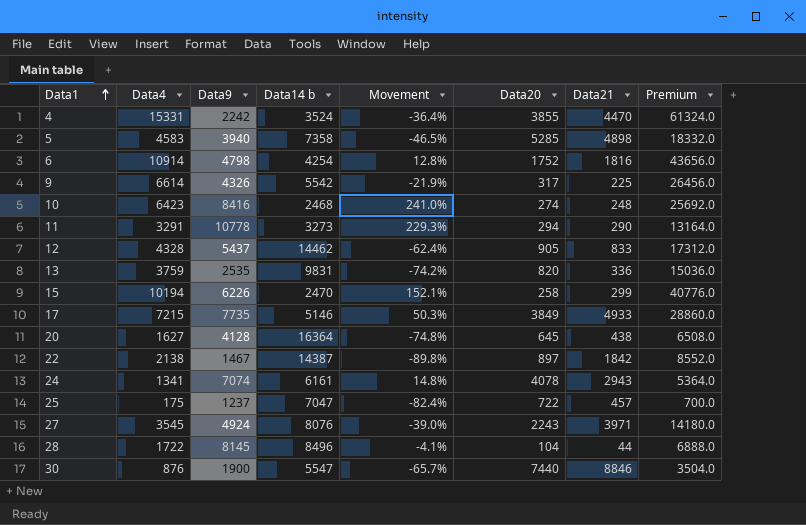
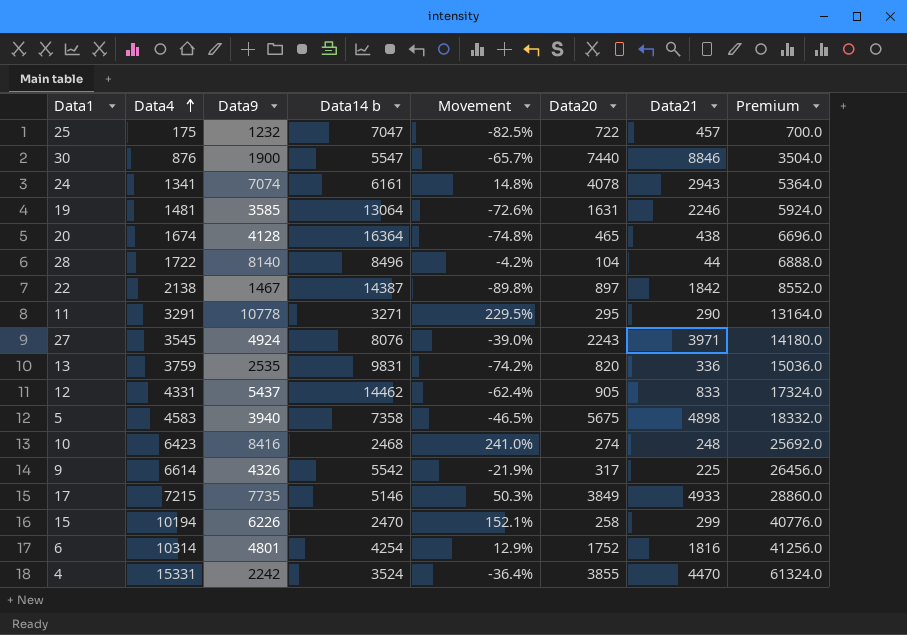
row order: Data1 ascending -> Data4 ascending
25 | Data9: 1237 -> 1232
25 | Movement: -82.4% -> -82.5%
row 19: none -> 1481 | 3585 | 13064 | -72.6% | 1631 | 2246 | 5924.0
20 | Data4: 1627 -> 1674
20 | Data20: 645 -> 465
20 | Premium: 6508.0 -> 6696.0
28 | Data9: 8145 -> 8140
28 | Movement: -4.1% -> -4.2%
11 | Data14 b: 3273 -> 3271
11 | Movement: 229.3% -> 229.5%
11 | Data20: 294 -> 295
12 | Data4: 4328 -> 4331
12 | Premium: 17312.0 -> 17324.0
5 | Data20: 5285 -> 5675
6 | Data4: 10914 -> 10314
6 | Data9: 4798 -> 4801
6 | Movement: 12.8% -> 12.9%
6 | Premium: 43656.0 -> 41256.0

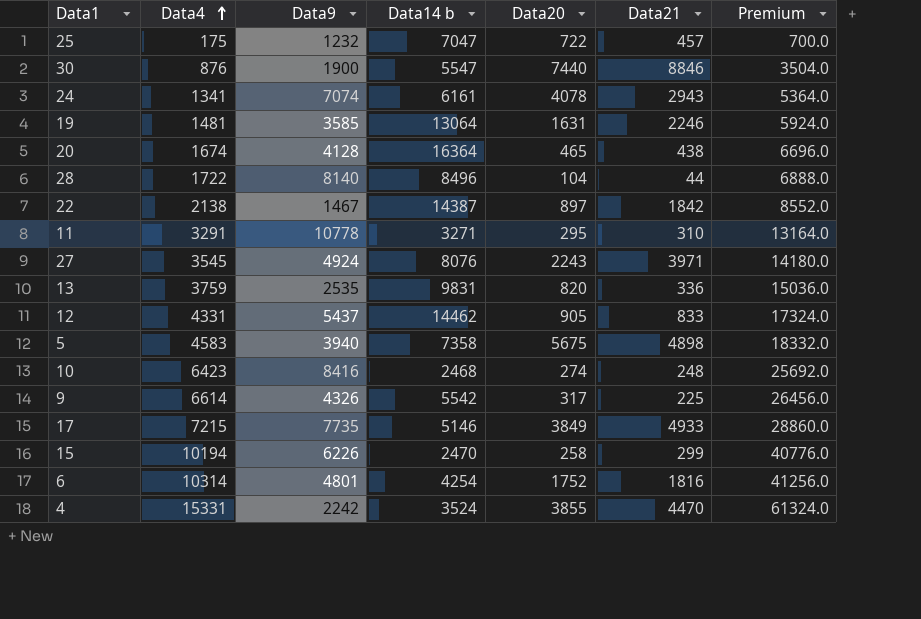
column Movement | formula: ([Data9] - [Data14 b]) / [Data14 b] -> none
11 | Data21: 290 -> 310

